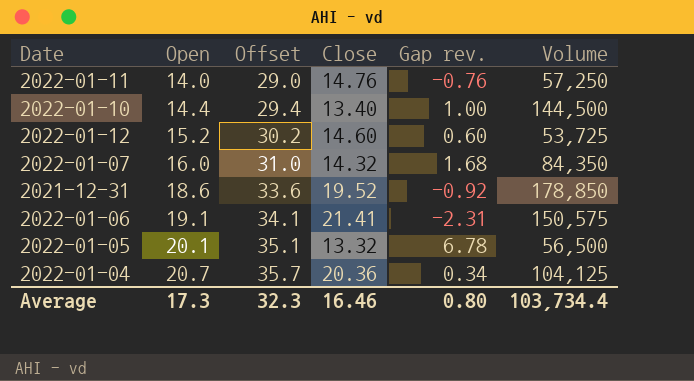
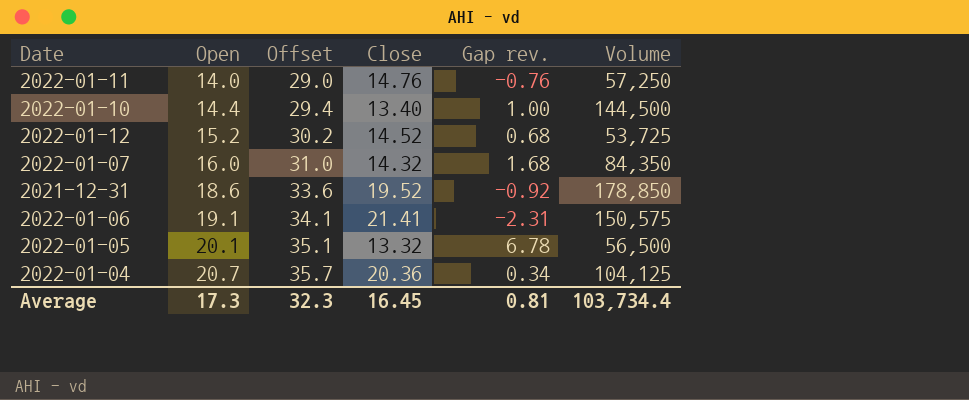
2022-01-12 | Close: 14.60 -> 14.52
2022-01-12 | Gap rev.: 0.60 -> 0.68
Average | Close: 16.46 -> 16.45
Average | Gap rev.: 0.80 -> 0.81

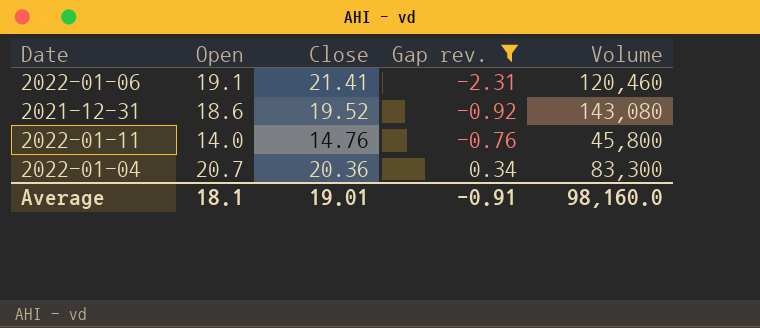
filter: none -> Gap rev. <= 0.34
row order: Open ascending -> Gap rev. ascending
column Offset | formula: [Open] + 15 -> none
2022-01-06 | Volume: 150,575 -> 120,460
2021-12-31 | Volume: 178,850 -> 143,080
2022-01-11 | Volume: 57,250 -> 45,800
2022-01-04 | Volume: 104,125 -> 83,300
Average | Open: 17.3 -> 18.1
Average | Close: 16.45 -> 19.01
Average | Gap rev.: 0.81 -> -0.91
Average | Volume: 103,734.4 -> 98,160.0

